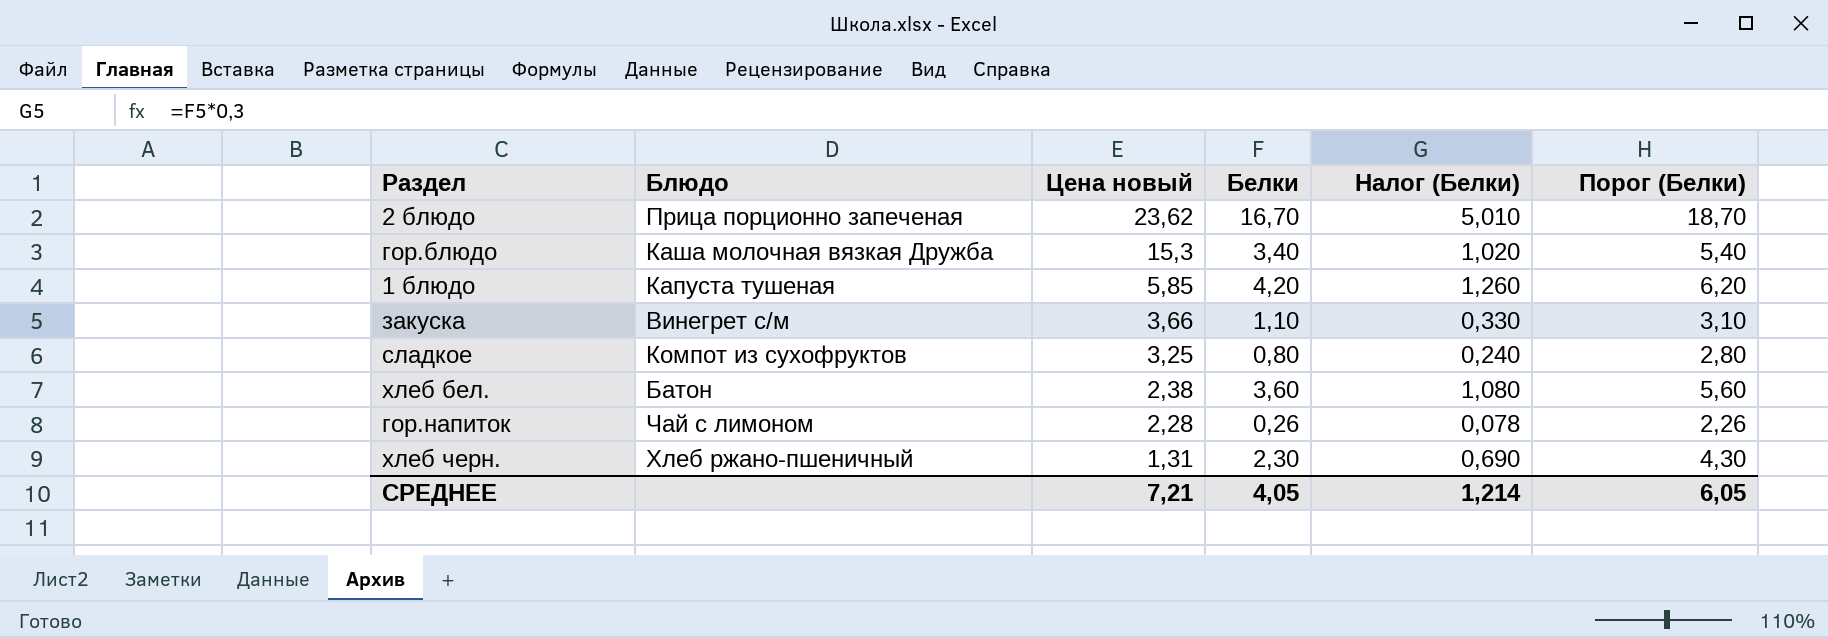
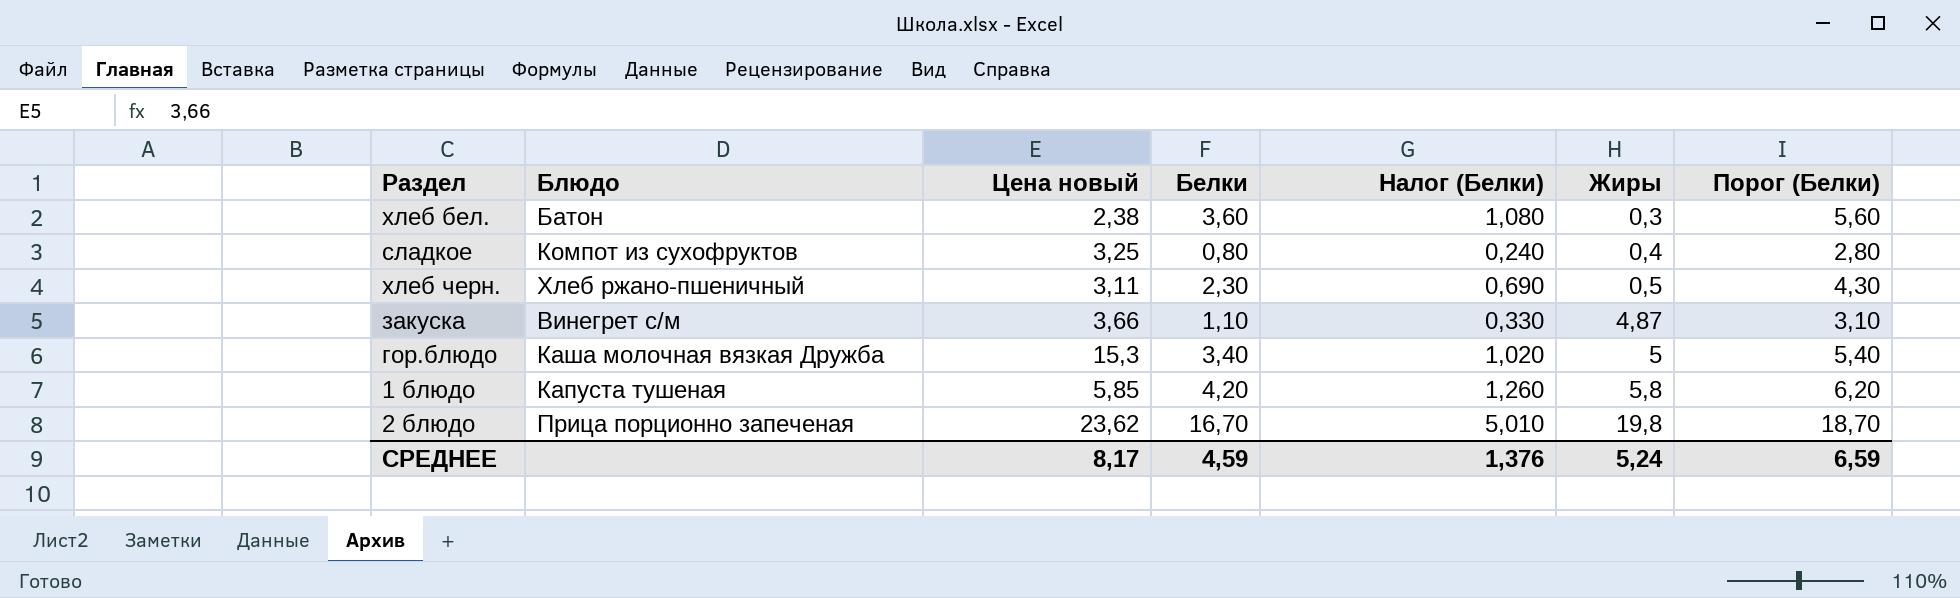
row order: Цена новый descending -> Жиры ascending
column Жиры | position: none -> 6
row гор.напиток: Чай с лимоном | 2,28 | 0,26 | 0,078 | 2,26 -> none
хлеб черн. | Цена новый: 1,31 -> 3,11
СРЕДНЕЕ | Цена новый: 7,21 -> 8,17
СРЕДНЕЕ | Белки: 4,05 -> 4,59
СРЕДНЕЕ | Налог (Белки): 1,214 -> 1,376
СРЕДНЕЕ | Порог (Белки): 6,05 -> 6,59

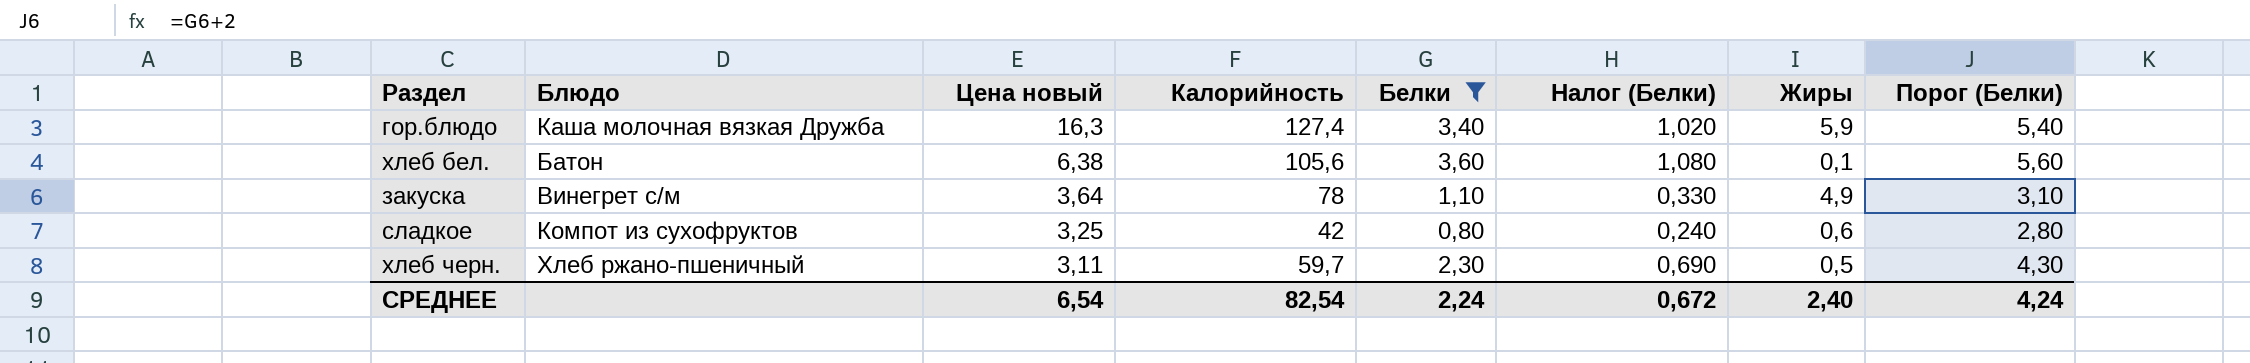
filter: none -> Белки <= 3,60
row order: Жиры ascending -> Цена новый descending
column Калорийность | position: none -> 4
гор.блюдо | Цена новый: 15,3 -> 16,3
гор.блюдо | Жиры: 5 -> 5,9
хлеб бел. | Цена новый: 2,38 -> 6,38
хлеб бел. | Жиры: 0,3 -> 0,1
закуска | Цена новый: 3,66 -> 3,64
закуска | Жиры: 4,87 -> 4,9
сладкое | Жиры: 0,4 -> 0,6
СРЕДНЕЕ | Цена новый: 8,17 -> 6,54
СРЕДНЕЕ | Белки: 4,59 -> 2,24
СРЕДНЕЕ | Налог (Белки): 1,376 -> 0,672
СРЕДНЕЕ | Жиры: 5,24 -> 2,40
СРЕДНЕЕ | Порог (Белки): 6,59 -> 4,24

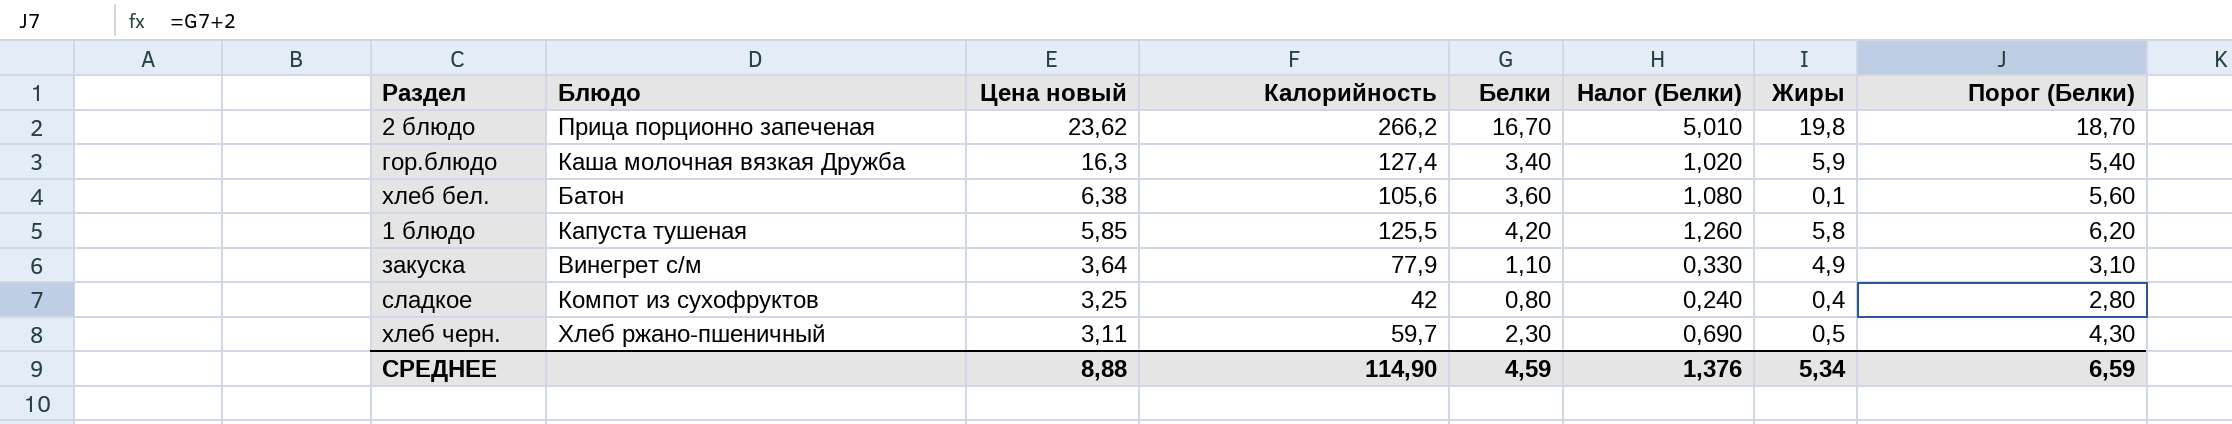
filter: Белки <= 3,60 -> none
закуска | Калорийность: 78 -> 77,9
сладкое | Жиры: 0,6 -> 0,4
СРЕДНЕЕ | Цена новый: 6,54 -> 8,88
СРЕДНЕЕ | Калорийность: 82,54 -> 114,90
СРЕДНЕЕ | Белки: 2,24 -> 4,59
СРЕДНЕЕ | Налог (Белки): 0,672 -> 1,376
СРЕДНЕЕ | Жиры: 2,40 -> 5,34
СРЕДНЕЕ | Порог (Белки): 4,24 -> 6,59

